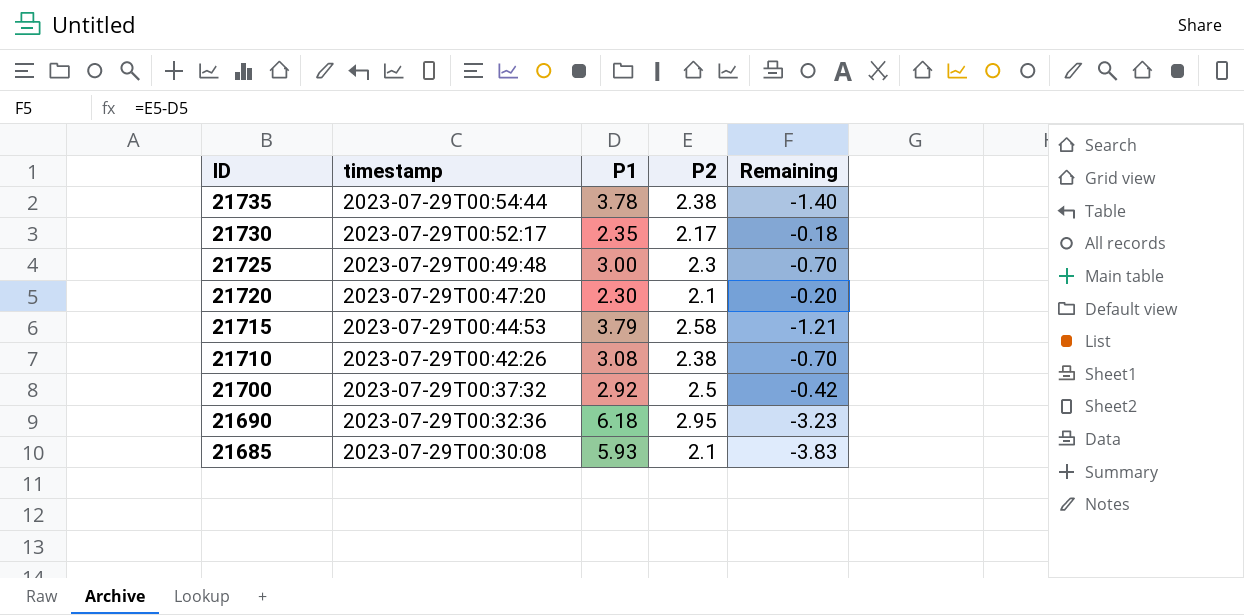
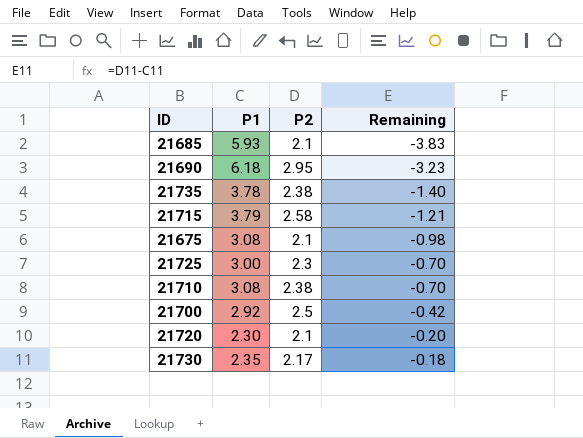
row order: ID descending -> Remaining ascending
column timestamp | position: 2 -> none
row 21675: none -> 3.08 | 2.1 | -0.98

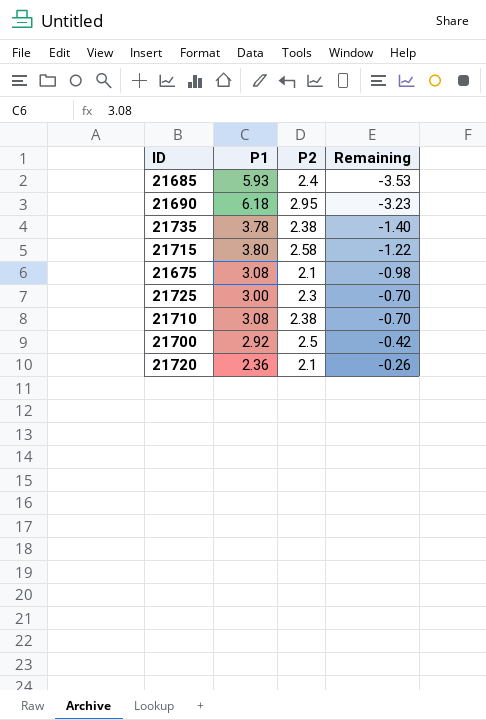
row 21730: 2.35 | 2.17 | -0.18 -> none
21685 | P2: 2.1 -> 2.4
21685 | Remaining: -3.83 -> -3.53
21715 | P1: 3.79 -> 3.80
21715 | Remaining: -1.21 -> -1.22
21720 | P1: 2.30 -> 2.36
21720 | Remaining: -0.20 -> -0.26

